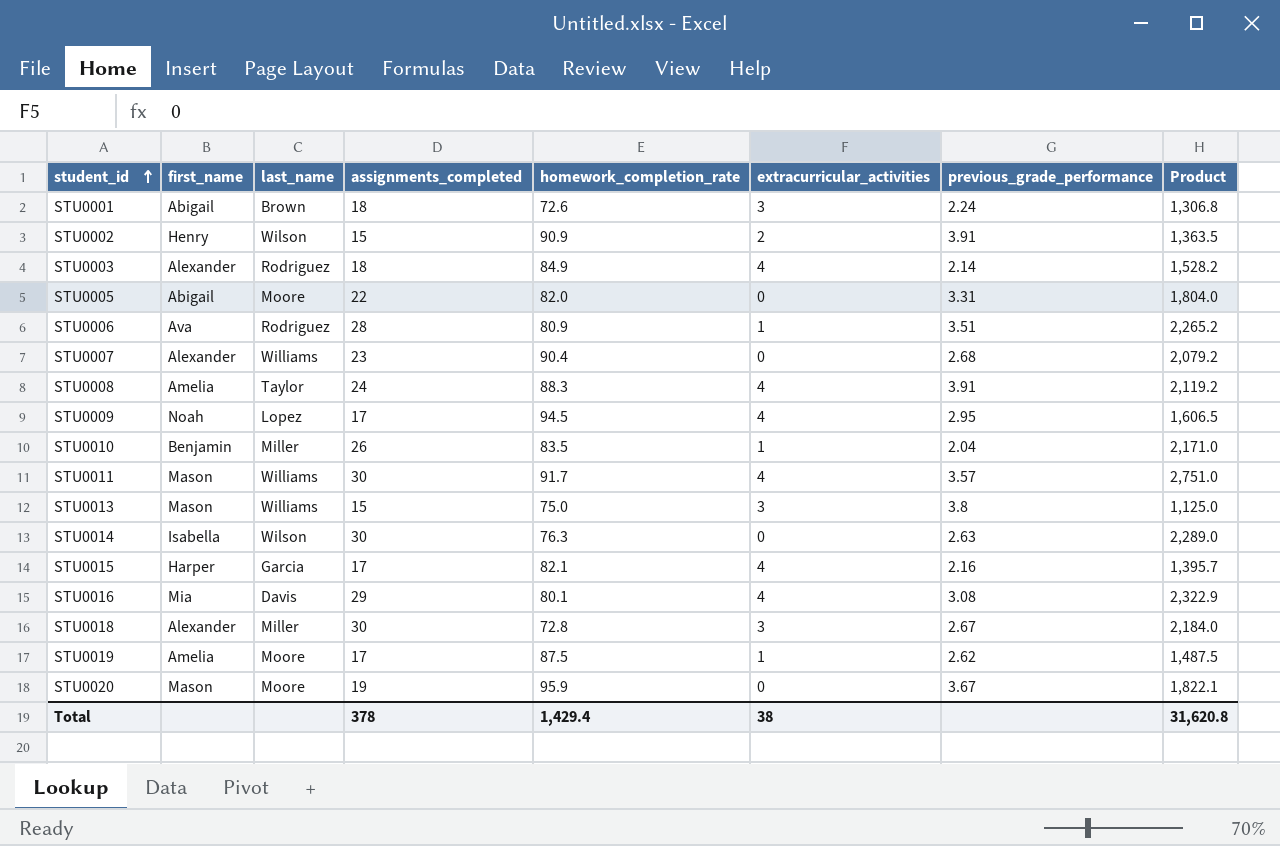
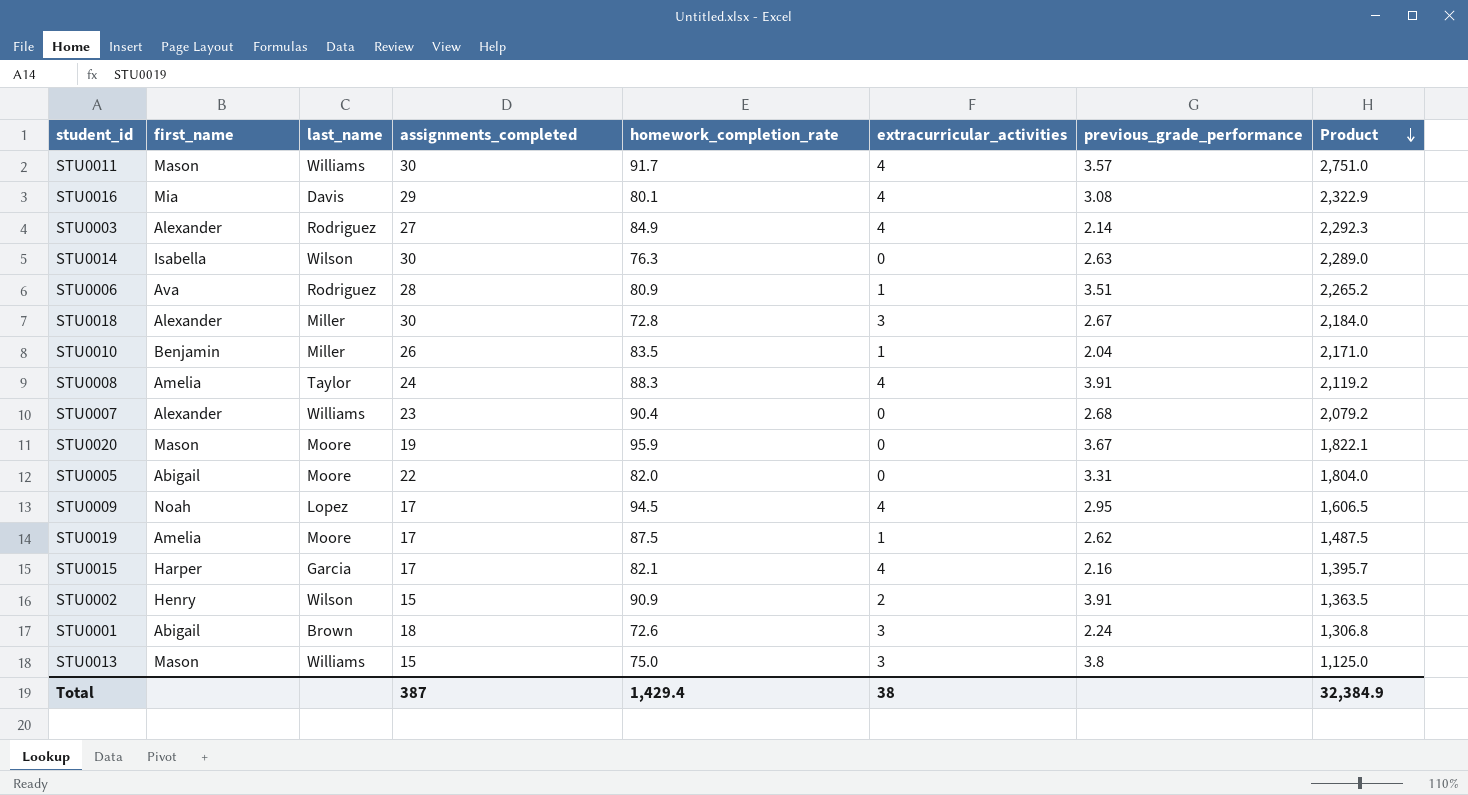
row order: student_id ascending -> Product descending
STU0003 | assignments_completed: 18 -> 27
STU0003 | Product: 1,528.2 -> 2,292.3
Total | assignments_completed: 378 -> 387
Total | Product: 31,620.8 -> 32,384.9

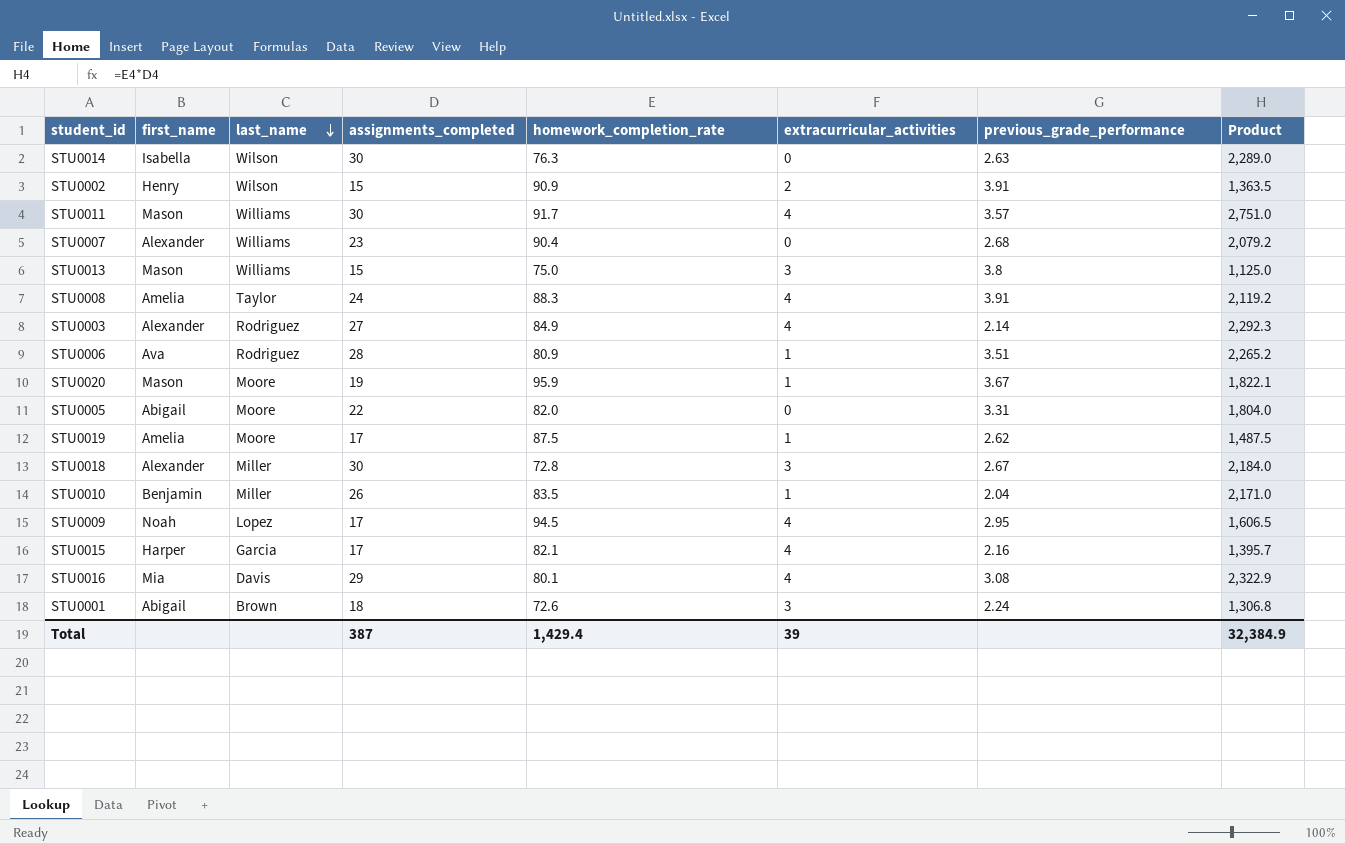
row order: Product descending -> last_name descending
STU0020 | extracurricular_activities: 0 -> 1
Total | extracurricular_activities: 38 -> 39

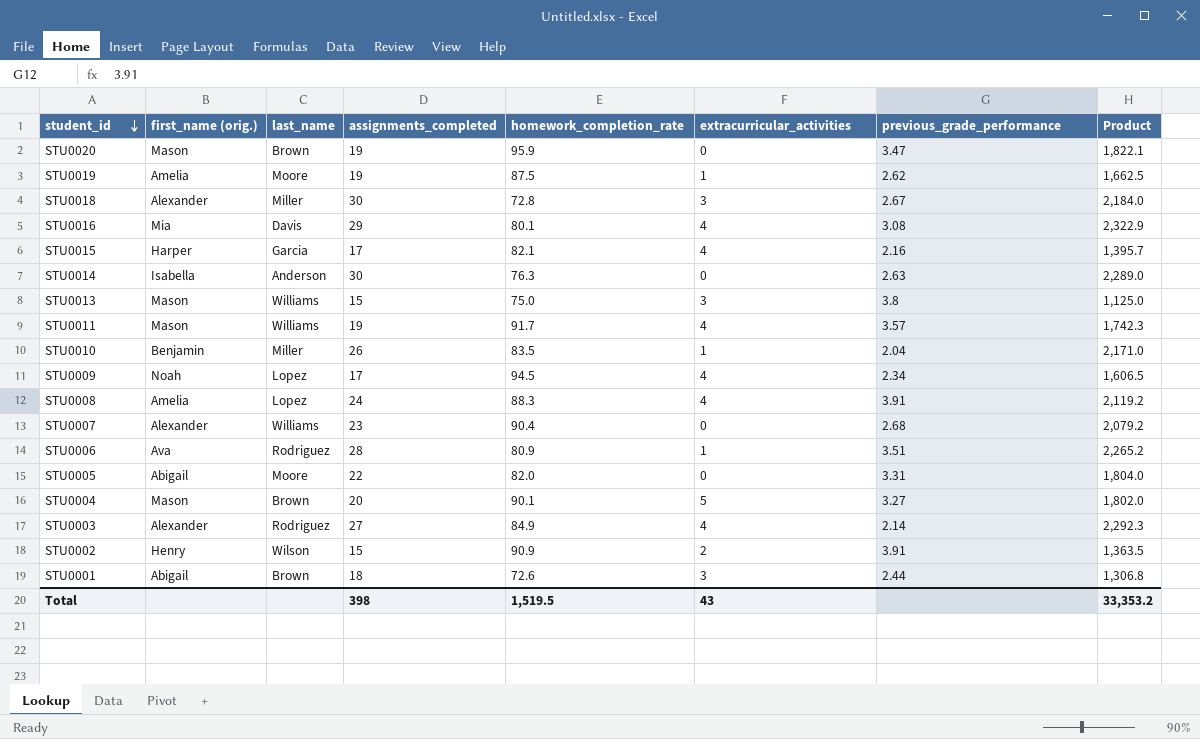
row order: last_name descending -> student_id descending
column name: first_name -> first_name (orig.)
STU0020 | last_name: Moore -> Brown
STU0020 | extracurricular_activities: 1 -> 0
STU0020 | previous_grade_performance: 3.67 -> 3.47
STU0019 | assignments_completed: 17 -> 19
STU0019 | Product: 1,487.5 -> 1,662.5
STU0014 | last_name: Wilson -> Anderson
STU0011 | assignments_completed: 30 -> 19
STU0011 | Product: 2,751.0 -> 1,742.3
STU0009 | previous_grade_performance: 2.95 -> 2.34
STU0008 | last_name: Taylor -> Lopez
row STU0004: none -> Mason | Brown | 20 | 90.1 | 5 | 3.27 | 1,802.0
STU0001 | previous_grade_performance: 2.24 -> 2.44
Total | assignments_completed: 387 -> 398
Total | homework_completion_rate: 1,429.4 -> 1,519.5
Total | extracurricular_activities: 39 -> 43
Total | Product: 32,384.9 -> 33,353.2

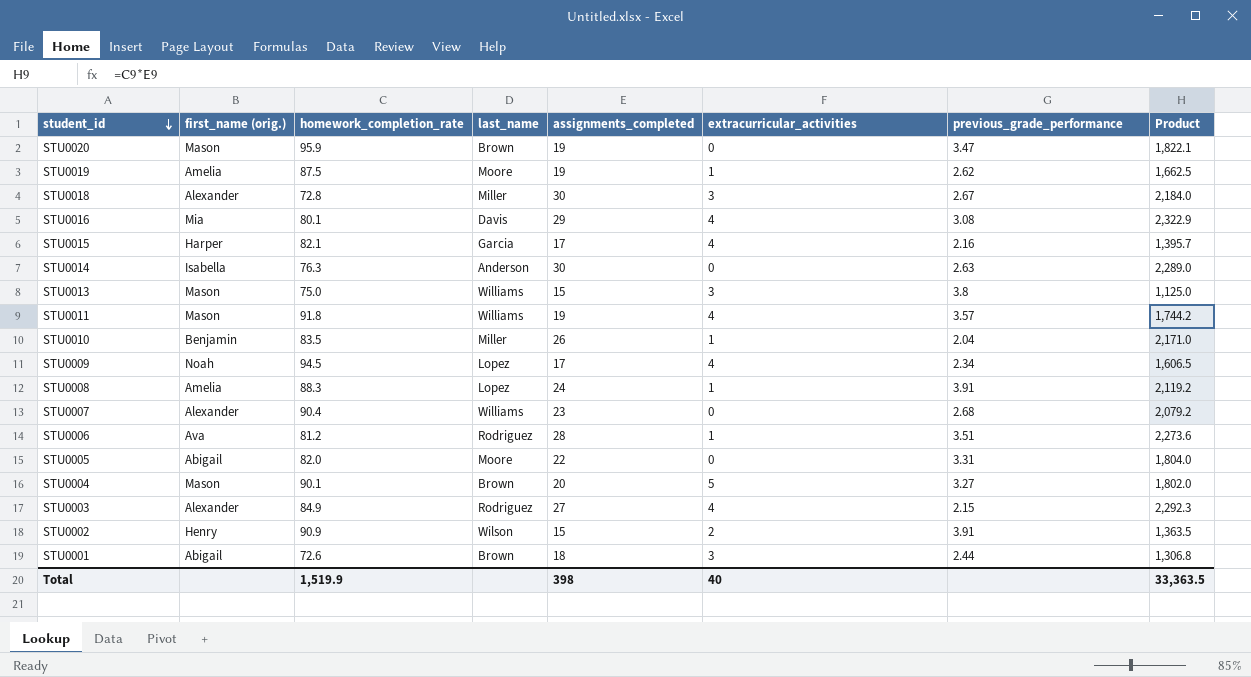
column homework_completion_rate | position: 5 -> 3
STU0011 | homework_completion_rate: 91.7 -> 91.8
STU0011 | Product: 1,742.3 -> 1,744.2
STU0008 | extracurricular_activities: 4 -> 1
STU0006 | homework_completion_rate: 80.9 -> 81.2
STU0006 | Product: 2,265.2 -> 2,273.6
STU0003 | previous_grade_performance: 2.14 -> 2.15
Total | homework_completion_rate: 1,519.5 -> 1,519.9
Total | extracurricular_activities: 43 -> 40
Total | Product: 33,353.2 -> 33,363.5

